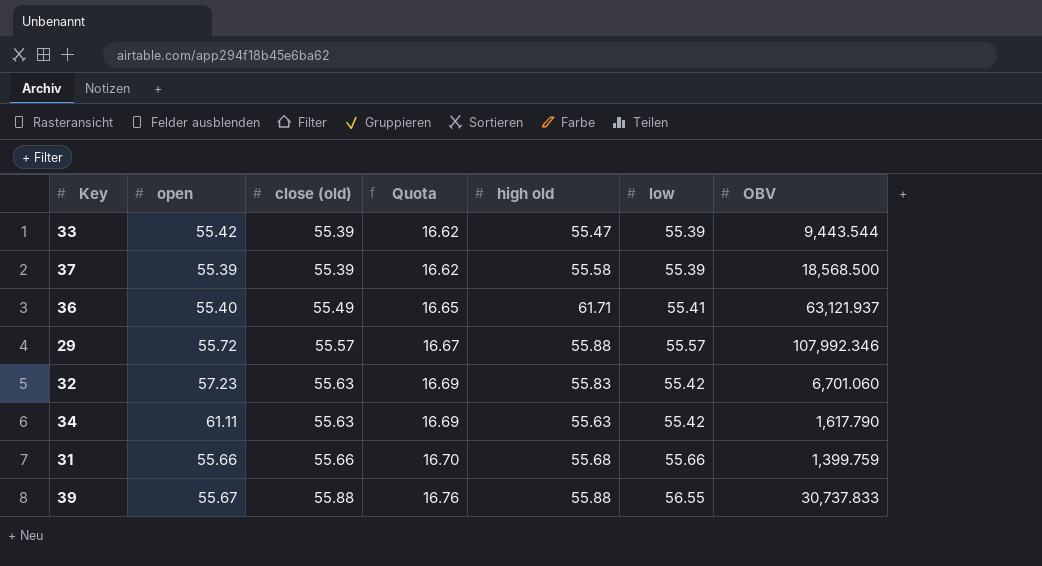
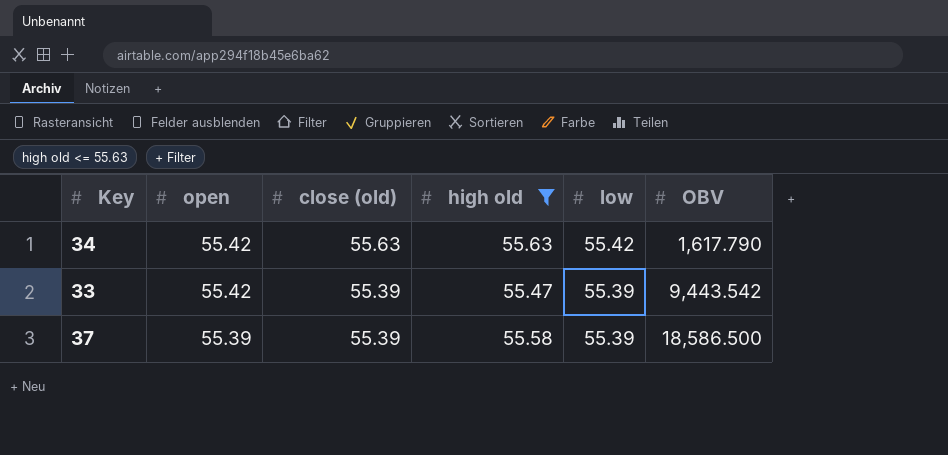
filter: none -> high old <= 55.63
row order: close (old) ascending -> open descending
column Quota | formula: [close (old)] * 0.3 -> none
34 | open: 61.11 -> 55.42
33 | OBV: 9,443.544 -> 9,443.542
37 | OBV: 18,568.500 -> 18,586.500

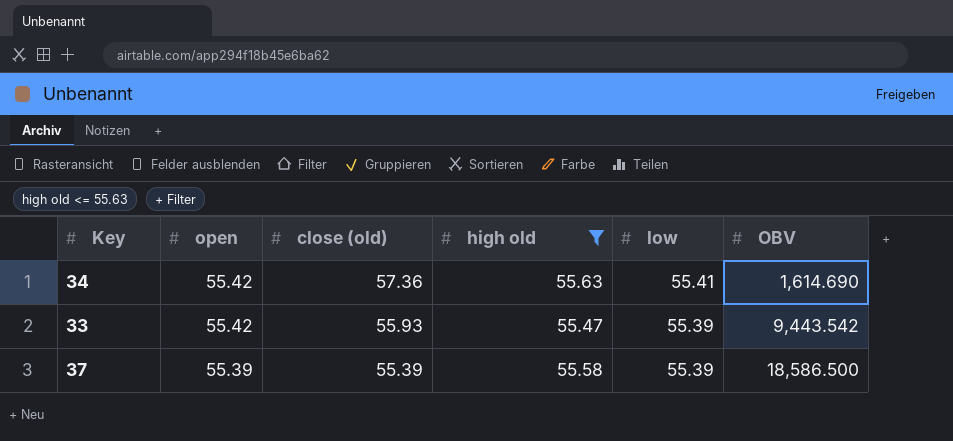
34 | close (old): 55.63 -> 57.36
34 | low: 55.42 -> 55.41
34 | OBV: 1,617.790 -> 1,614.690
33 | close (old): 55.39 -> 55.93

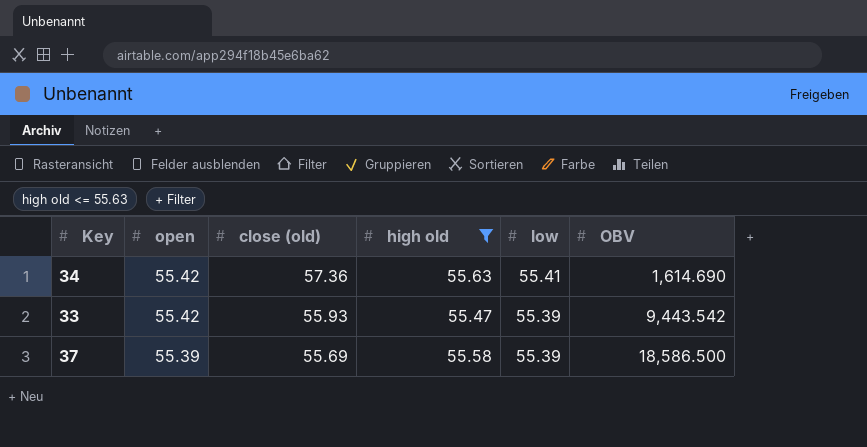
37 | close (old): 55.39 -> 55.69

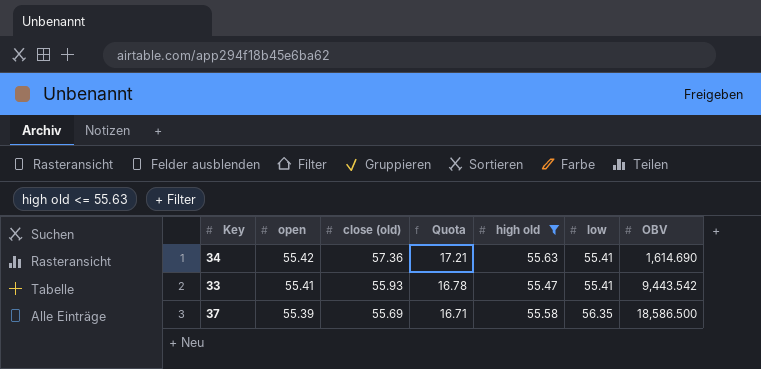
column Quota | formula: none -> [close (old)] * 0.3
33 | open: 55.42 -> 55.41
33 | low: 55.39 -> 55.41
37 | low: 55.39 -> 56.35

